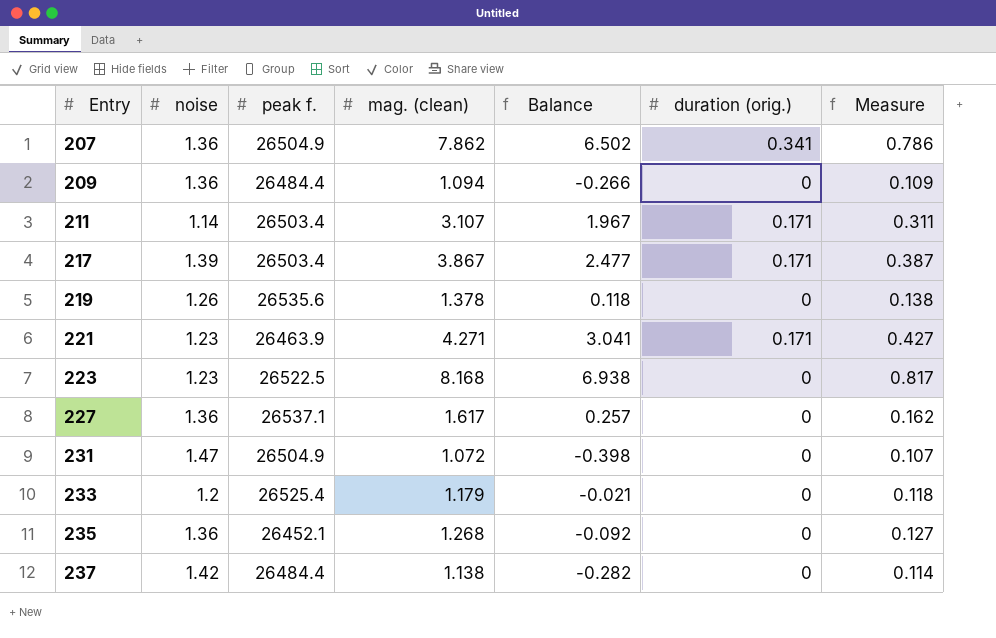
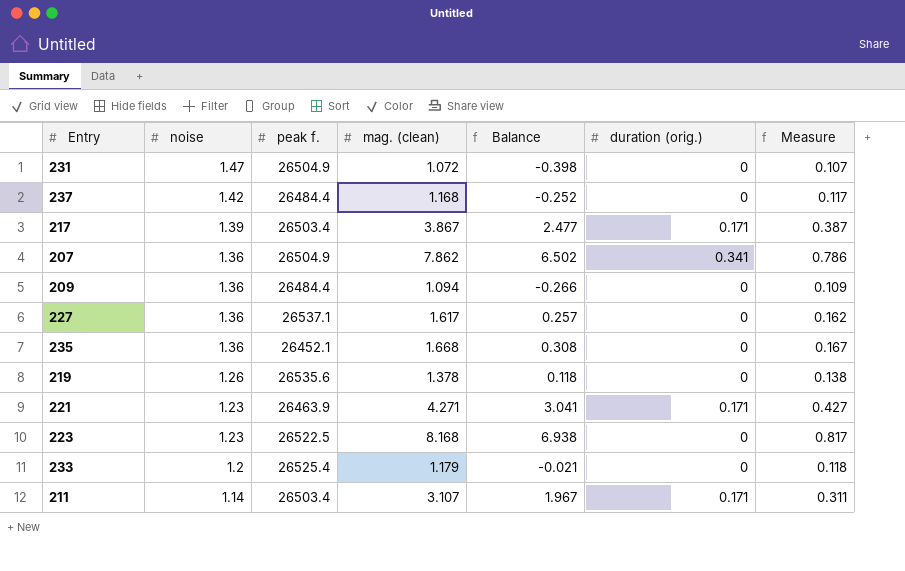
row order: Entry ascending -> noise descending
237 | mag. (clean): 1.138 -> 1.168
237 | Balance: -0.282 -> -0.252
237 | Measure: 0.114 -> 0.117
235 | mag. (clean): 1.268 -> 1.668
235 | Balance: -0.092 -> 0.308
235 | Measure: 0.127 -> 0.167

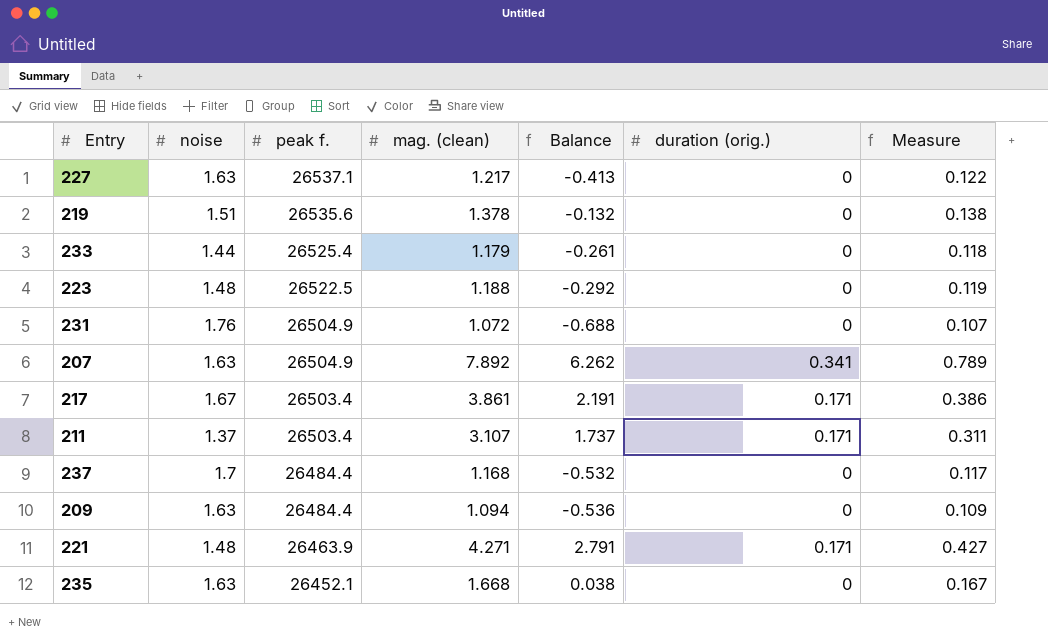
row order: noise descending -> peak f. descending
227 | noise: 1.36 -> 1.63
227 | mag. (clean): 1.617 -> 1.217
227 | Balance: 0.257 -> -0.413
227 | Measure: 0.162 -> 0.122
219 | noise: 1.26 -> 1.51
219 | Balance: 0.118 -> -0.132
233 | noise: 1.2 -> 1.44
233 | Balance: -0.021 -> -0.261
223 | noise: 1.23 -> 1.48
223 | mag. (clean): 8.168 -> 1.188
223 | Balance: 6.938 -> -0.292
223 | Measure: 0.817 -> 0.119
231 | noise: 1.47 -> 1.76
231 | Balance: -0.398 -> -0.688
207 | noise: 1.36 -> 1.63
207 | mag. (clean): 7.862 -> 7.892
207 | Balance: 6.502 -> 6.262
207 | Measure: 0.786 -> 0.789
217 | noise: 1.39 -> 1.67
217 | mag. (clean): 3.867 -> 3.861
217 | Balance: 2.477 -> 2.191
217 | Measure: 0.387 -> 0.386
211 | noise: 1.14 -> 1.37
211 | Balance: 1.967 -> 1.737
237 | noise: 1.42 -> 1.7
237 | Balance: -0.252 -> -0.532
209 | noise: 1.36 -> 1.63
209 | Balance: -0.266 -> -0.536
221 | noise: 1.23 -> 1.48
221 | Balance: 3.041 -> 2.791
235 | noise: 1.36 -> 1.63
235 | Balance: 0.308 -> 0.038

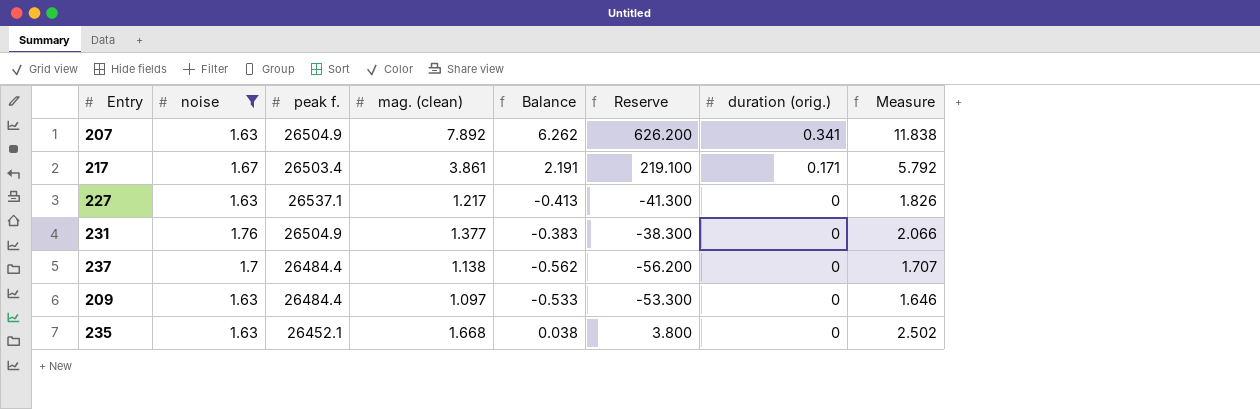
filter: none -> noise >= 1.63
row order: peak f. descending -> duration (orig.) descending
column Reserve | formula: none -> [Balance] * 100
column Measure | formula: [mag. (clean)] * 0.1 -> [mag. (clean)] * 1.5
231 | mag. (clean): 1.072 -> 1.377
231 | Balance: -0.688 -> -0.383
237 | mag. (clean): 1.168 -> 1.138
237 | Balance: -0.532 -> -0.562
209 | mag. (clean): 1.094 -> 1.097
209 | Balance: -0.536 -> -0.533

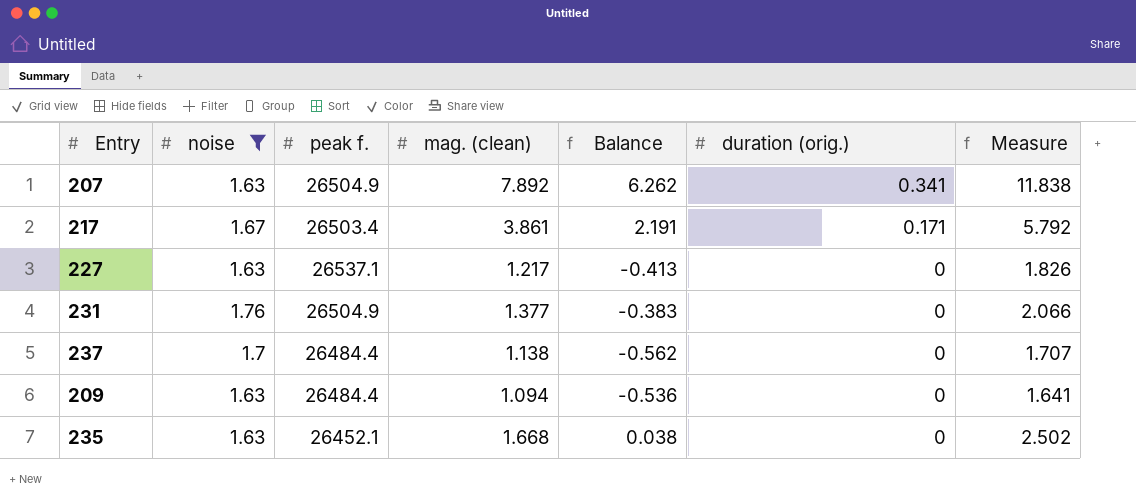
column Reserve | formula: [Balance] * 100 -> none
209 | mag. (clean): 1.097 -> 1.094
209 | Balance: -0.533 -> -0.536
209 | Measure: 1.646 -> 1.641

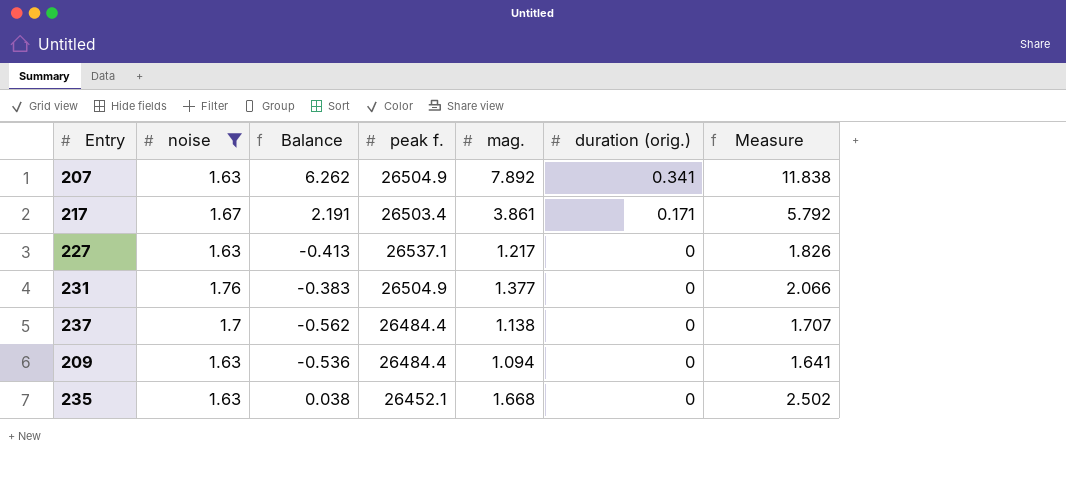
column Balance | position: 5 -> 3
column name: mag. (clean) -> mag.

